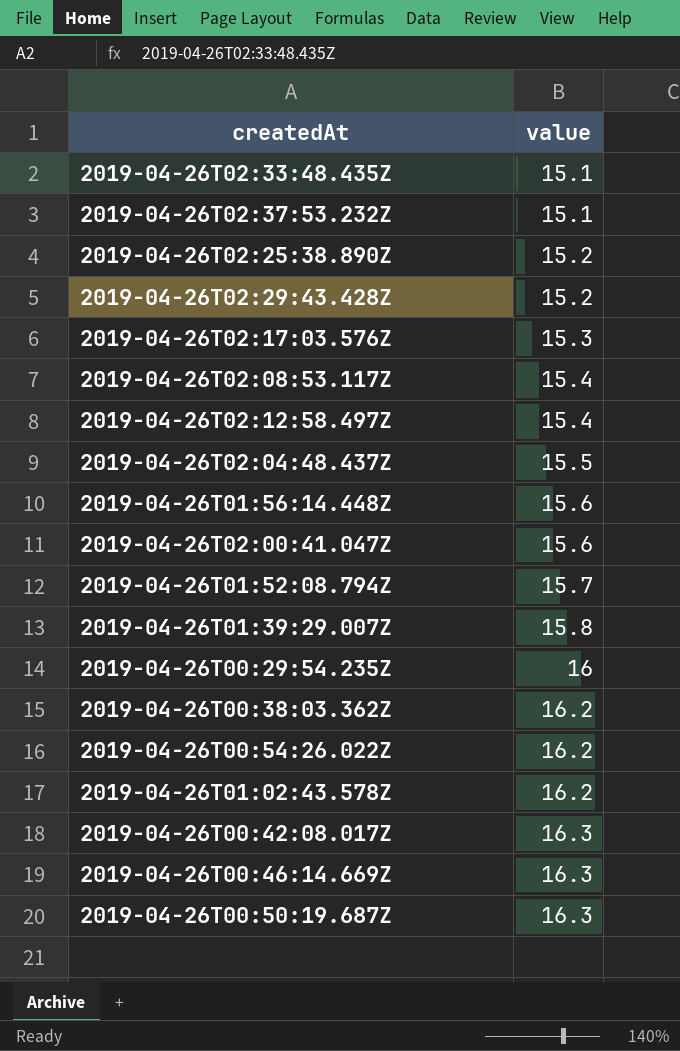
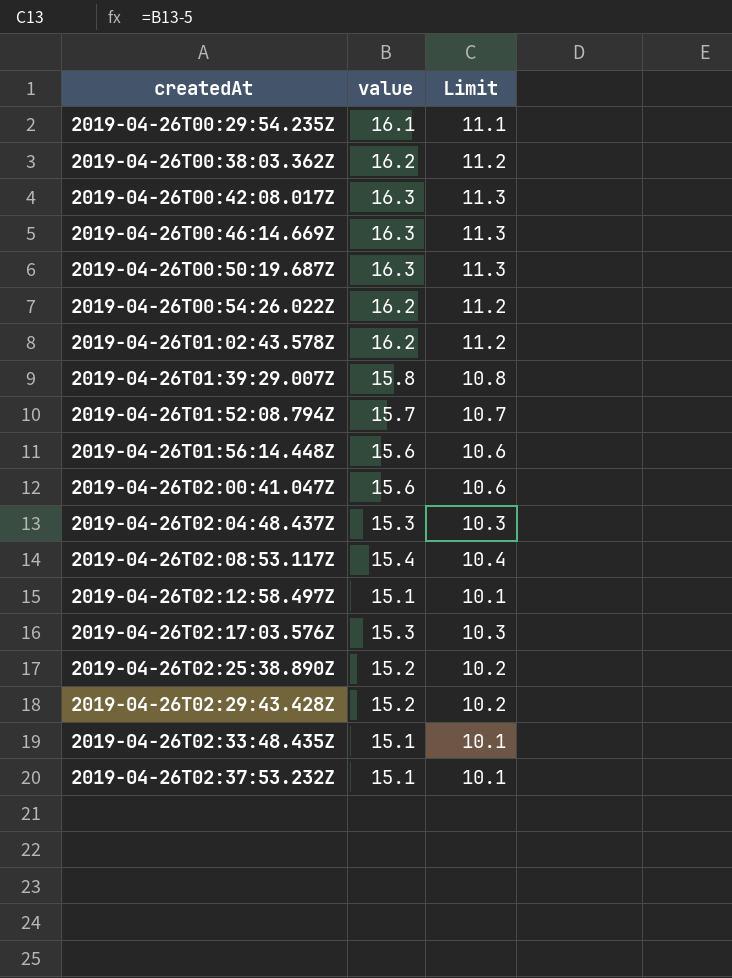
row order: value ascending -> createdAt ascending
column Limit | formula: none -> [value] - 5
2019-04-26T00:29:54.235Z | value: 16 -> 16.1
2019-04-26T02:04:48.437Z | value: 15.5 -> 15.3
2019-04-26T02:12:58.497Z | value: 15.4 -> 15.1

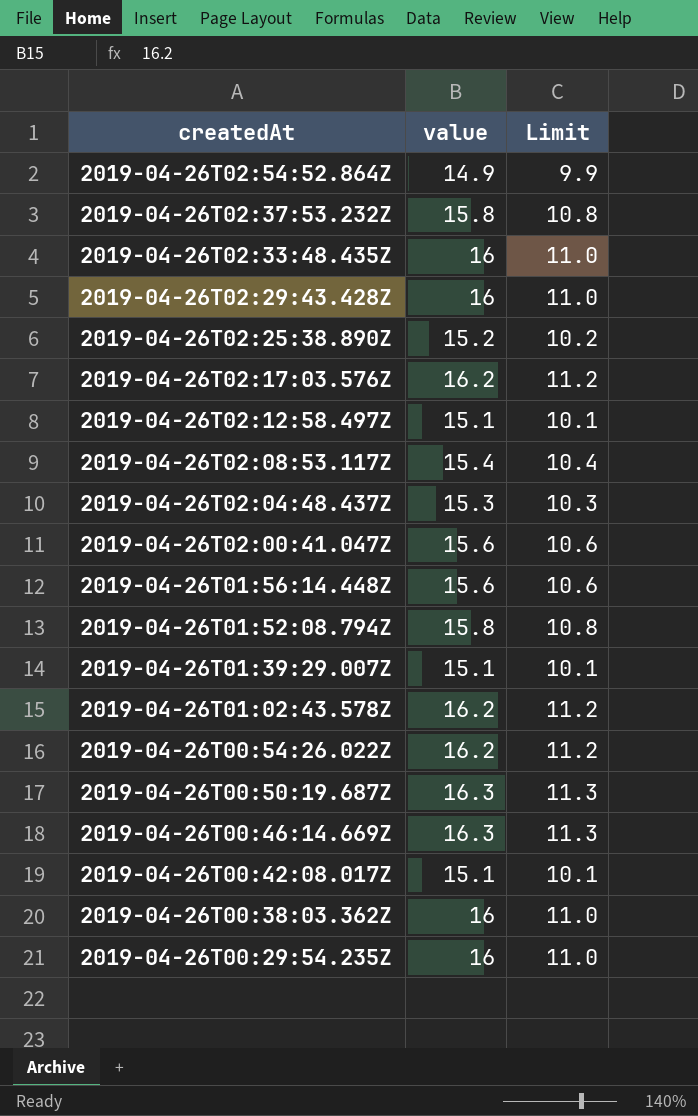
row order: createdAt ascending -> createdAt descending
row 2019-04-26T02:54:52.864Z: none -> 14.9 | 9.9
2019-04-26T02:37:53.232Z | value: 15.1 -> 15.8
2019-04-26T02:37:53.232Z | Limit: 10.1 -> 10.8
2019-04-26T02:33:48.435Z | value: 15.1 -> 16
2019-04-26T02:33:48.435Z | Limit: 10.1 -> 11.0
2019-04-26T02:29:43.428Z | value: 15.2 -> 16
2019-04-26T02:29:43.428Z | Limit: 10.2 -> 11.0
2019-04-26T02:17:03.576Z | value: 15.3 -> 16.2
2019-04-26T02:17:03.576Z | Limit: 10.3 -> 11.2
2019-04-26T01:52:08.794Z | value: 15.7 -> 15.8
2019-04-26T01:52:08.794Z | Limit: 10.7 -> 10.8
2019-04-26T01:39:29.007Z | value: 15.8 -> 15.1
2019-04-26T01:39:29.007Z | Limit: 10.8 -> 10.1
2019-04-26T00:42:08.017Z | value: 16.3 -> 15.1
2019-04-26T00:42:08.017Z | Limit: 11.3 -> 10.1
2019-04-26T00:38:03.362Z | value: 16.2 -> 16
2019-04-26T00:38:03.362Z | Limit: 11.2 -> 11.0
2019-04-26T00:29:54.235Z | value: 16.1 -> 16
2019-04-26T00:29:54.235Z | Limit: 11.1 -> 11.0

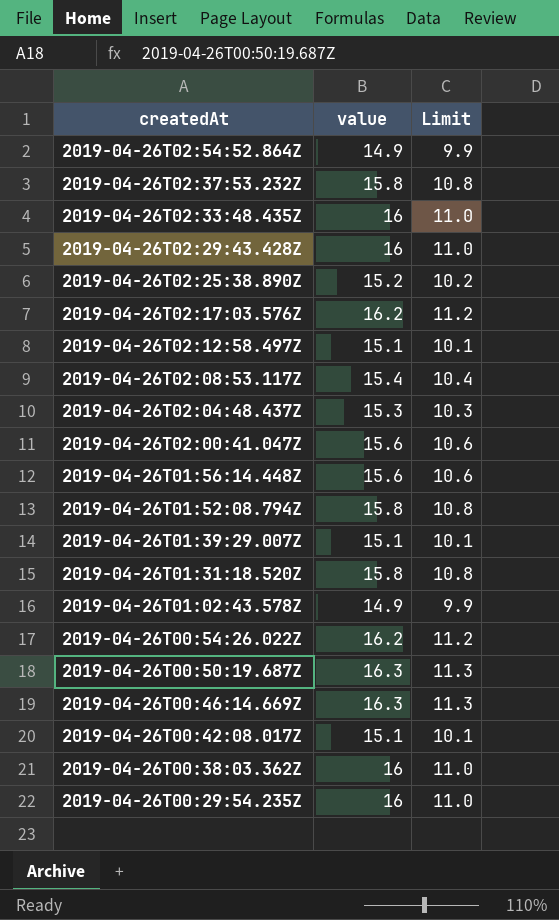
row 2019-04-26T01:31:18.520Z: none -> 15.8 | 10.8
2019-04-26T01:02:43.578Z | value: 16.2 -> 14.9
2019-04-26T01:02:43.578Z | Limit: 11.2 -> 9.9

